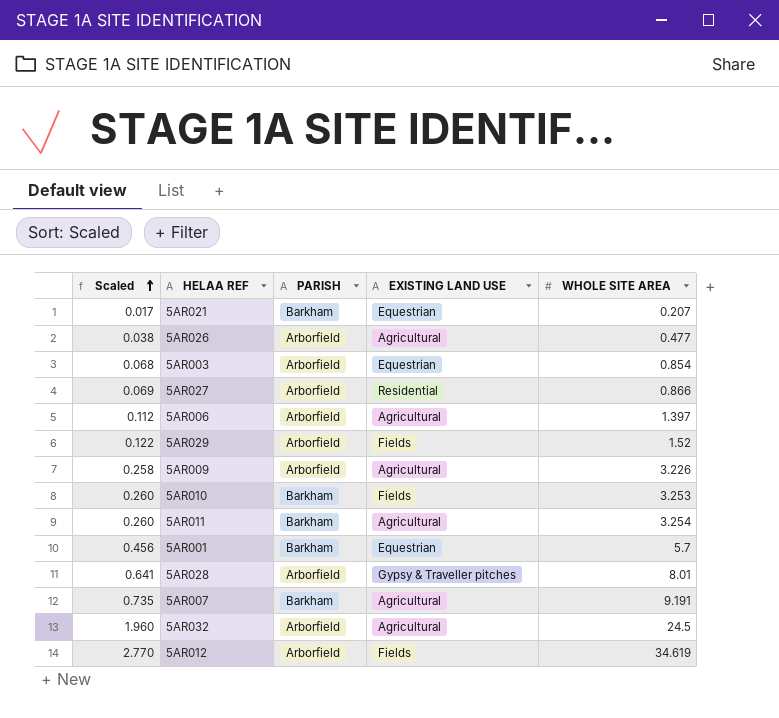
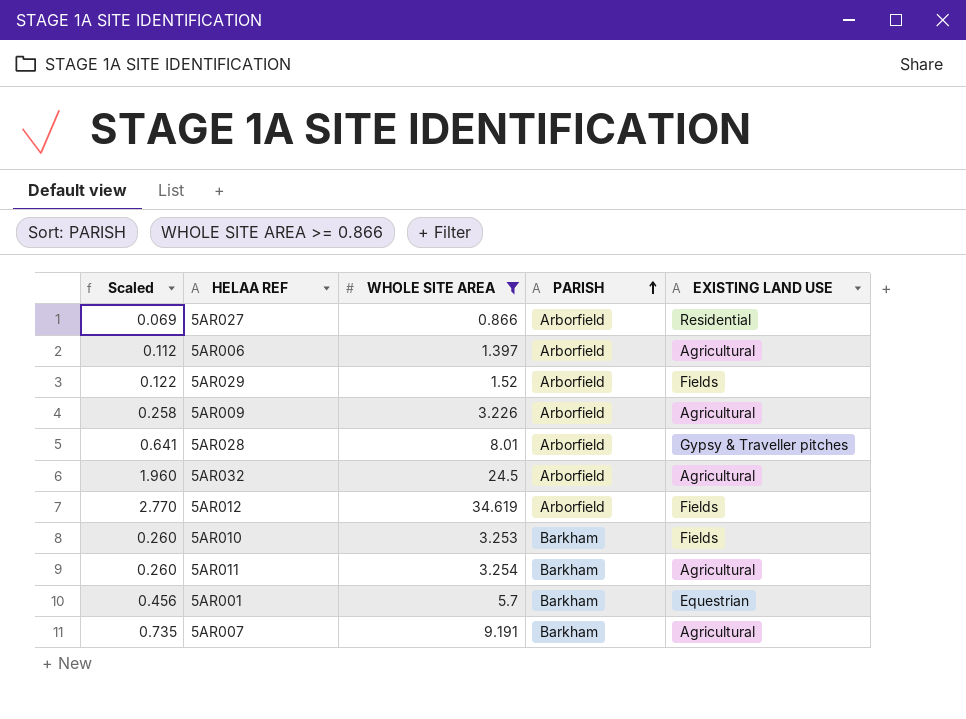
filter: none -> WHOLE SITE AREA >= 0.866
row order: Scaled ascending -> PARISH ascending
column WHOLE SITE AREA | position: 5 -> 3

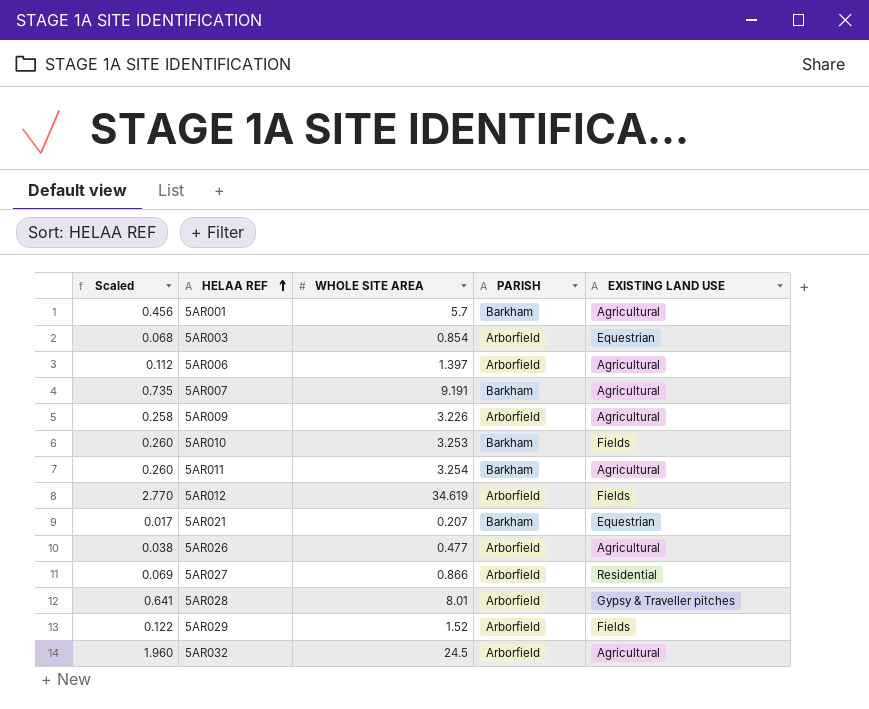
filter: WHOLE SITE AREA >= 0.866 -> none
row order: PARISH ascending -> HELAA REF ascending
5AR001 | EXISTING LAND USE: Equestrian -> Agricultural

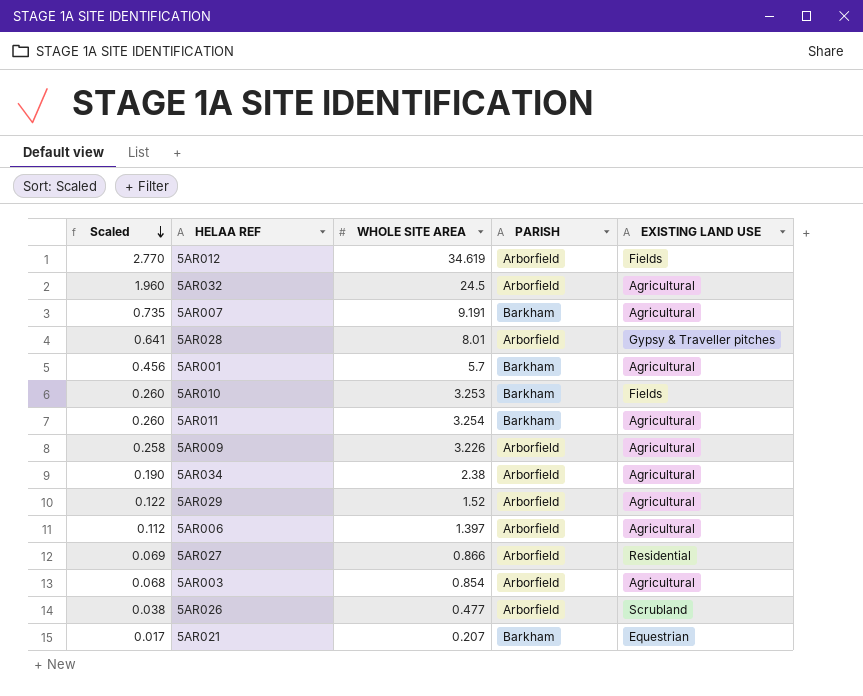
row order: HELAA REF ascending -> Scaled descending
row 5AR034: none -> 0.190 | 2.38 | Arborfield | Agricultural
5AR029 | EXISTING LAND USE: Fields -> Agricultural
5AR003 | EXISTING LAND USE: Equestrian -> Agricultural
5AR026 | EXISTING LAND USE: Agricultural -> Scrubland

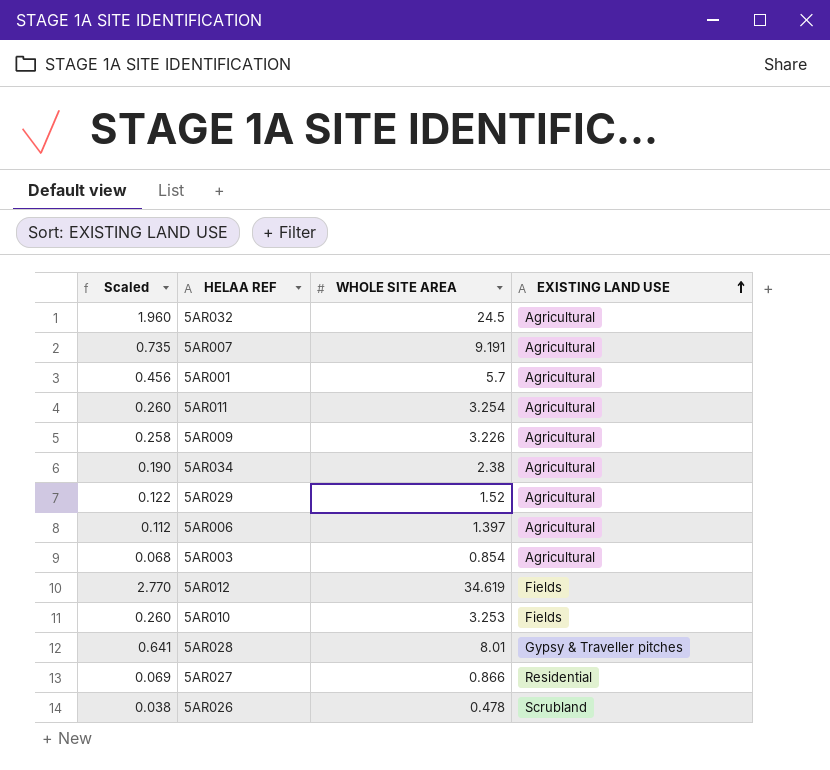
row order: Scaled descending -> EXISTING LAND USE ascending
column PARISH | position: 4 -> none
row 5AR021: 0.017 | 0.207 | Barkham | Equestrian -> none
5AR026 | WHOLE SITE AREA: 0.477 -> 0.478

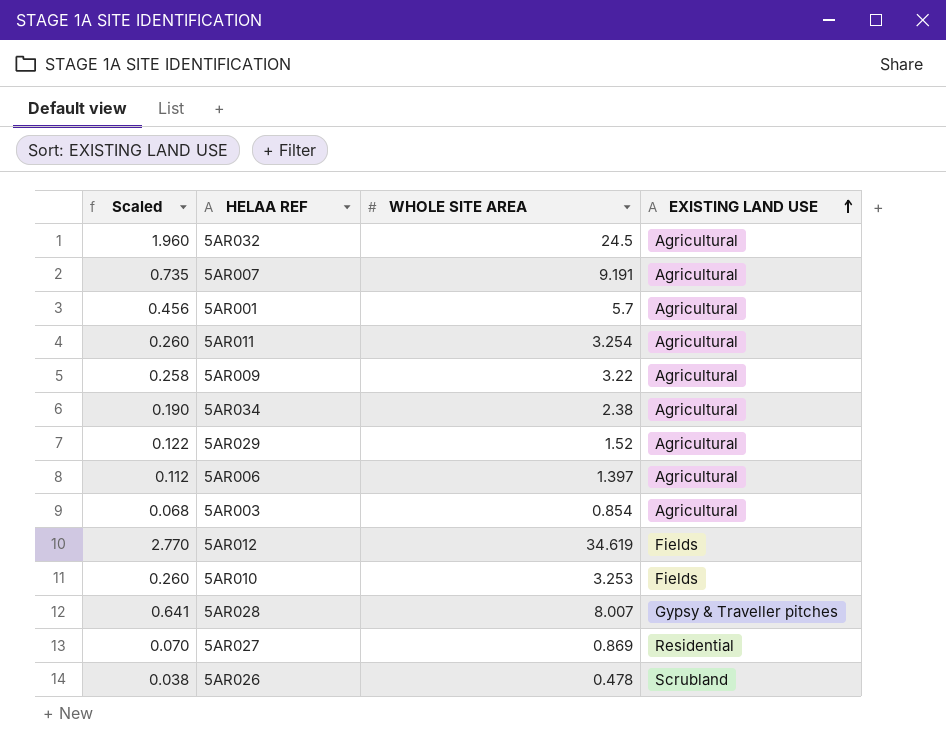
5AR009 | WHOLE SITE AREA: 3.226 -> 3.22
5AR028 | WHOLE SITE AREA: 8.01 -> 8.007
5AR027 | Scaled: 0.069 -> 0.070
5AR027 | WHOLE SITE AREA: 0.866 -> 0.869

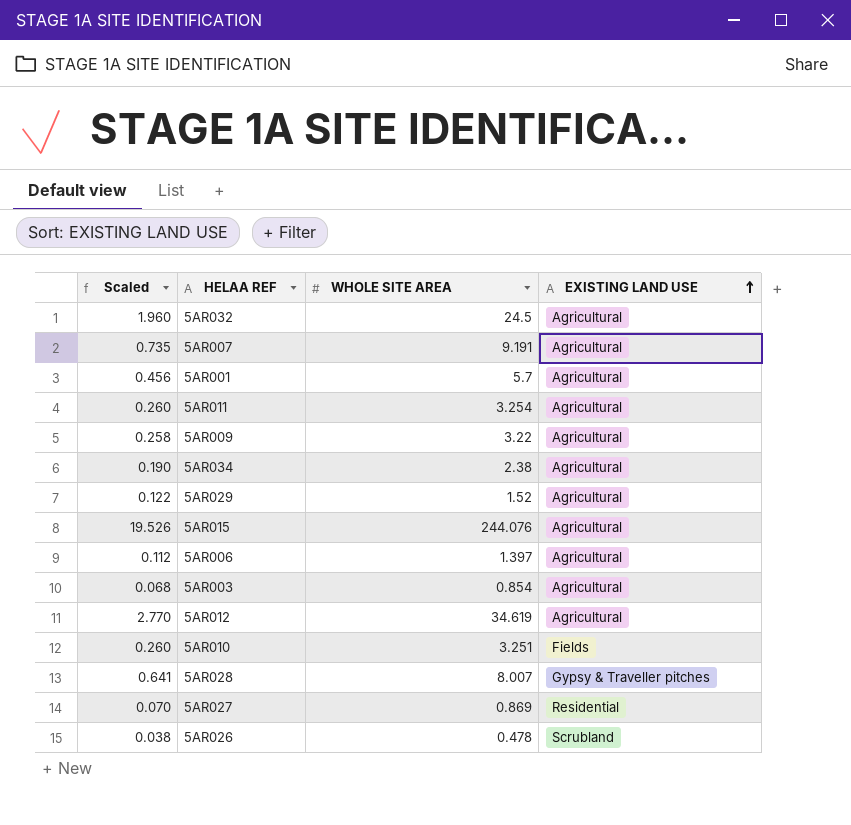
row 5AR015: none -> 19.526 | 244.076 | Agricultural
5AR012 | EXISTING LAND USE: Fields -> Agricultural
5AR010 | WHOLE SITE AREA: 3.253 -> 3.251

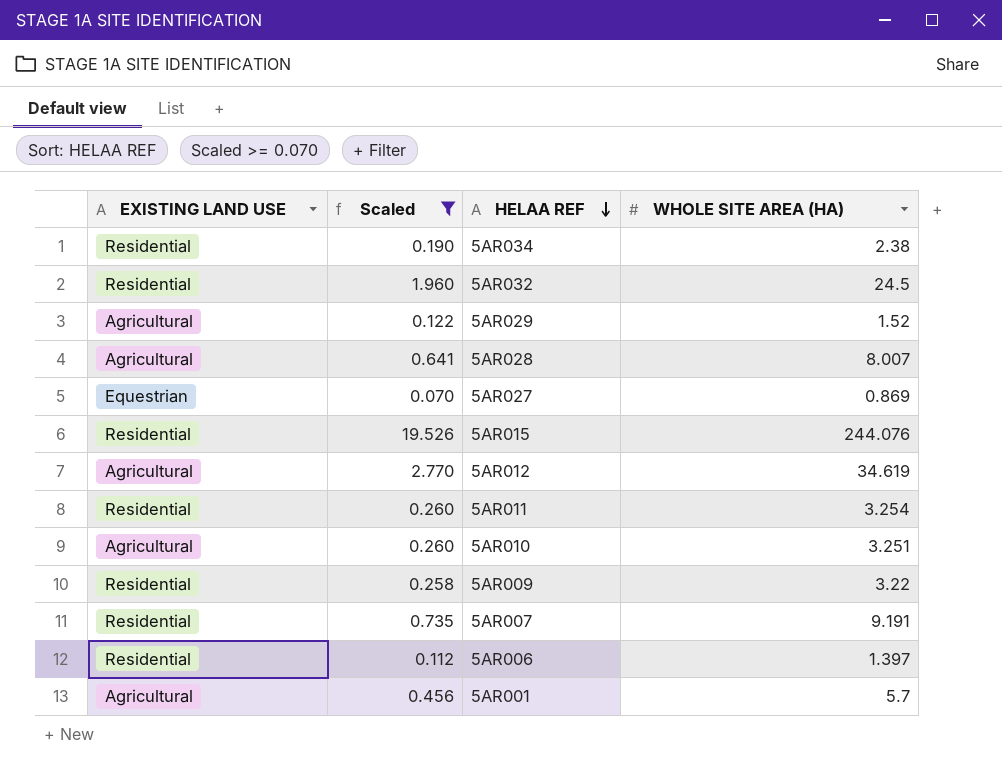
filter: none -> Scaled >= 0.070
row order: EXISTING LAND USE ascending -> HELAA REF descending
column EXISTING LAND USE | position: 4 -> 1
column name: WHOLE SITE AREA -> WHOLE SITE AREA (HA)
5AR034 | EXISTING LAND USE: Agricultural -> Residential
5AR032 | EXISTING LAND USE: Agricultural -> Residential
5AR028 | EXISTING LAND USE: Gypsy & Traveller pitches -> Agricultural
5AR027 | EXISTING LAND USE: Residential -> Equestrian
5AR015 | EXISTING LAND USE: Agricultural -> Residential
5AR011 | EXISTING LAND USE: Agricultural -> Residential
5AR010 | EXISTING LAND USE: Fields -> Agricultural
5AR009 | EXISTING LAND USE: Agricultural -> Residential
5AR007 | EXISTING LAND USE: Agricultural -> Residential
5AR006 | EXISTING LAND USE: Agricultural -> Residential

